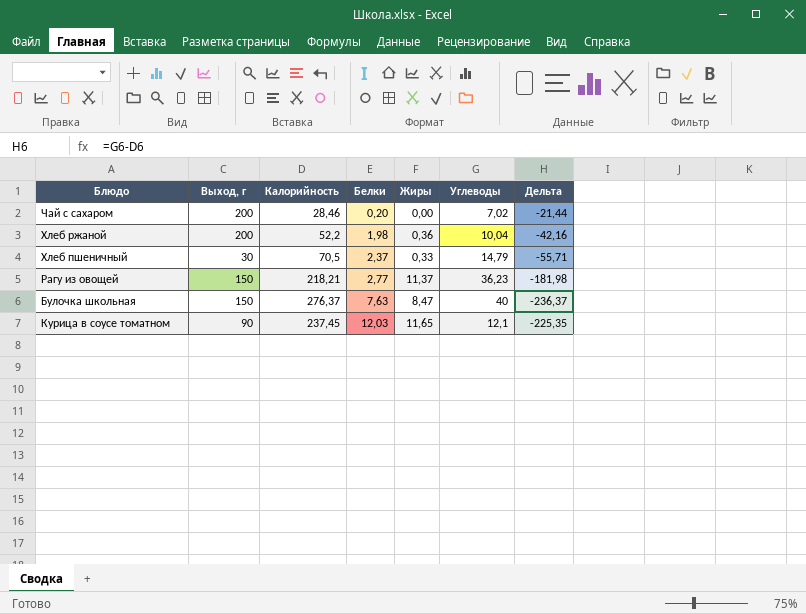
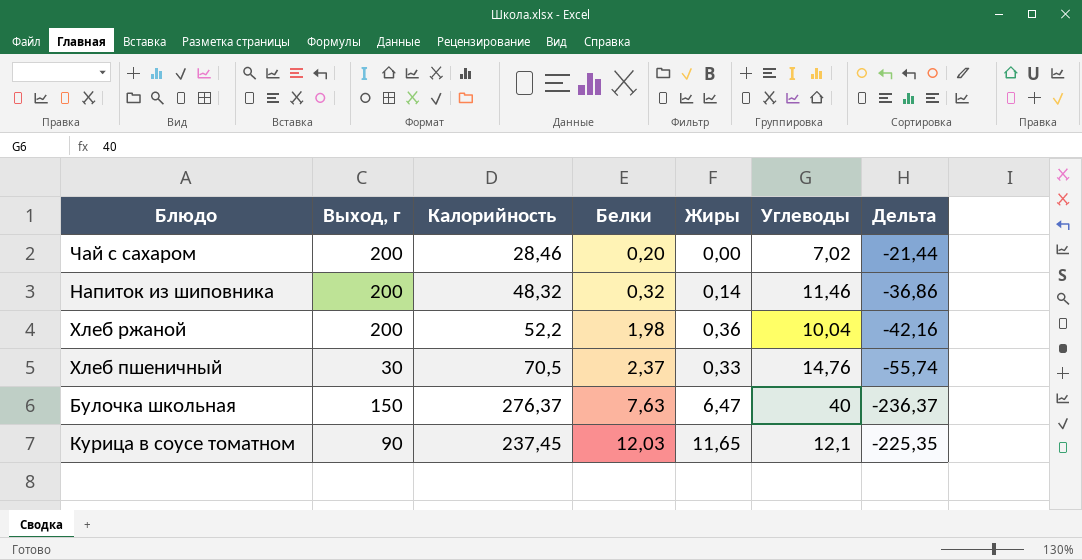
row Рагу из овощей: 150 | 218,21 | 2,77 | 11,37 | 36,23 | -181,98 -> none
row Напиток из шиповника: none -> 200 | 48,32 | 0,32 | 0,14 | 11,46 | -36,86
Хлеб пшеничный | Углеводы: 14,79 -> 14,76
Хлеб пшеничный | Дельта: -55,71 -> -55,74
Булочка школьная | Жиры: 8,47 -> 6,47

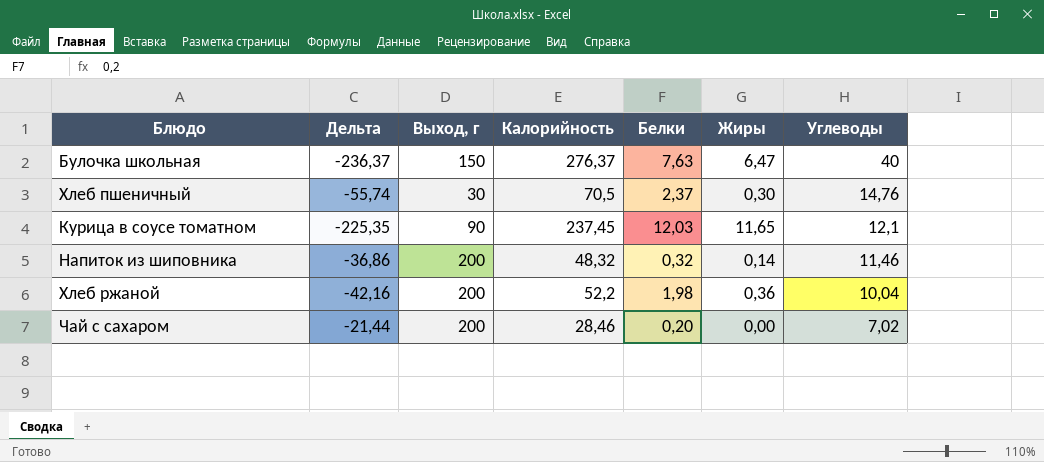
row order: Белки ascending -> Углеводы descending
column Дельта | position: 7 -> 2
Хлеб пшеничный | Жиры: 0,33 -> 0,30

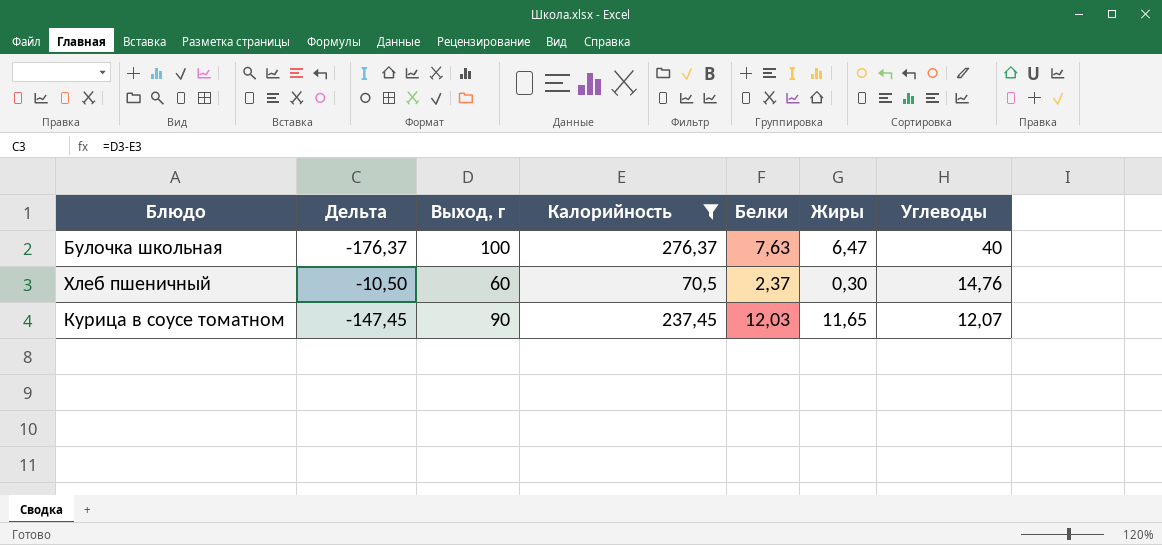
filter: none -> Калорийность >= 70,5
column Дельта | formula: [Углеводы] - [Калорийность] -> [Выход, г] - [Калорийность]
Булочка школьная | Выход, г: 150 -> 100
Хлеб пшеничный | Выход, г: 30 -> 60
Курица в соусе томатном | Углеводы: 12,1 -> 12,07

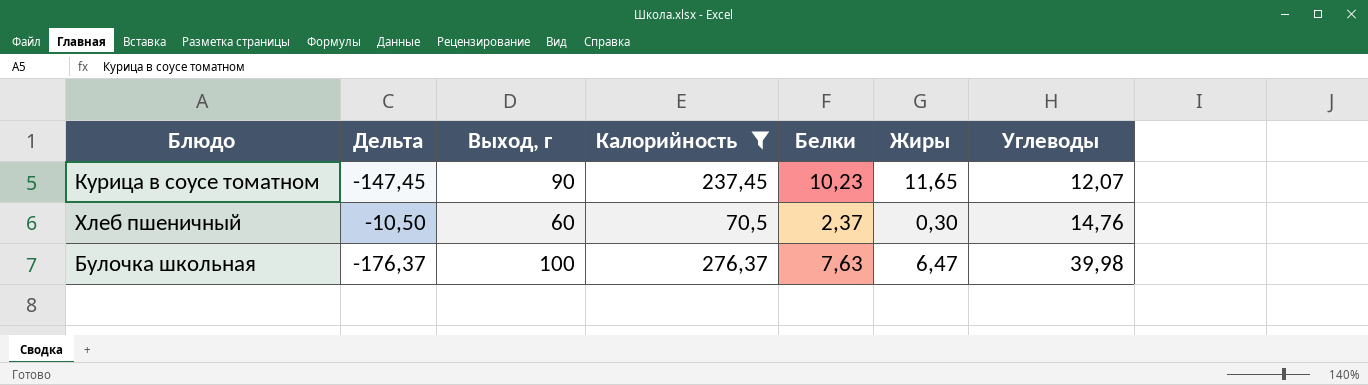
row order: Углеводы descending -> Углеводы ascending
Курица в соусе томатном | Белки: 12,03 -> 10,23
Булочка школьная | Углеводы: 40 -> 39,98

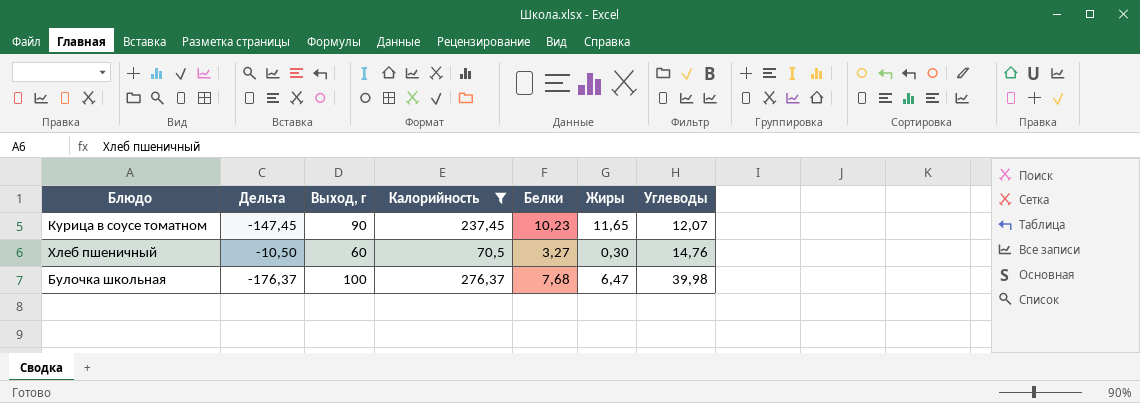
Хлеб пшеничный | Белки: 2,37 -> 3,27
Булочка школьная | Белки: 7,63 -> 7,68

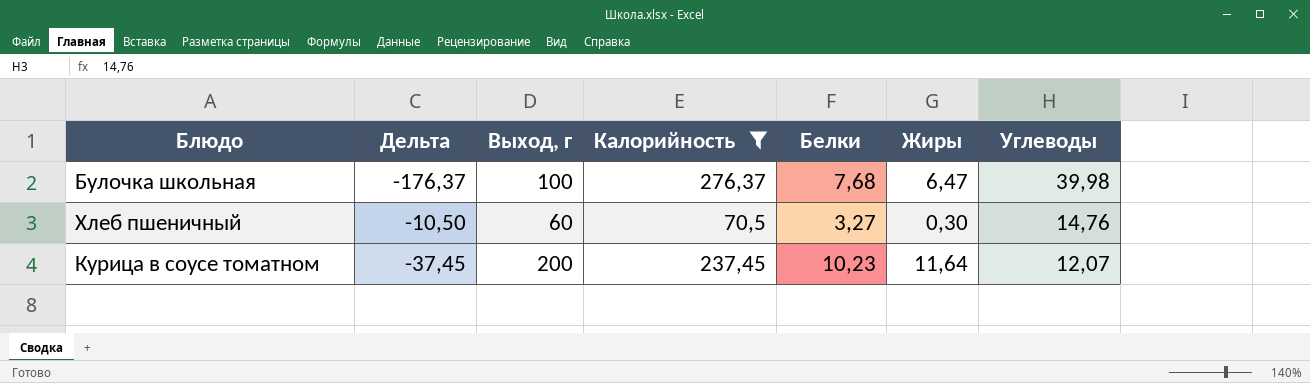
row order: Углеводы ascending -> Углеводы descending
Курица в соусе томатном | Дельта: -147,45 -> -37,45
Курица в соусе томатном | Выход, г: 90 -> 200
Курица в соусе томатном | Жиры: 11,65 -> 11,64

